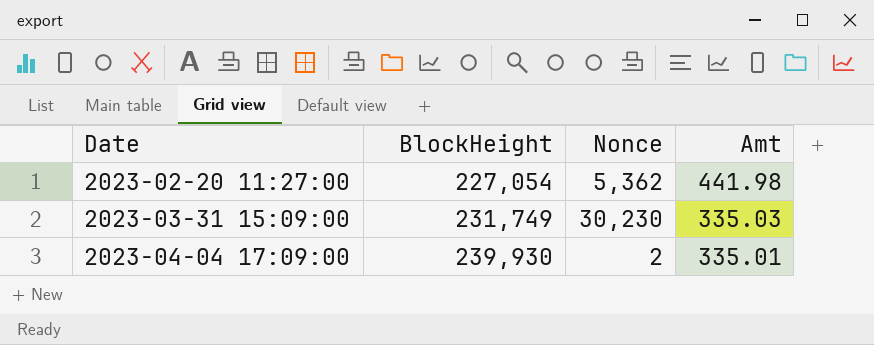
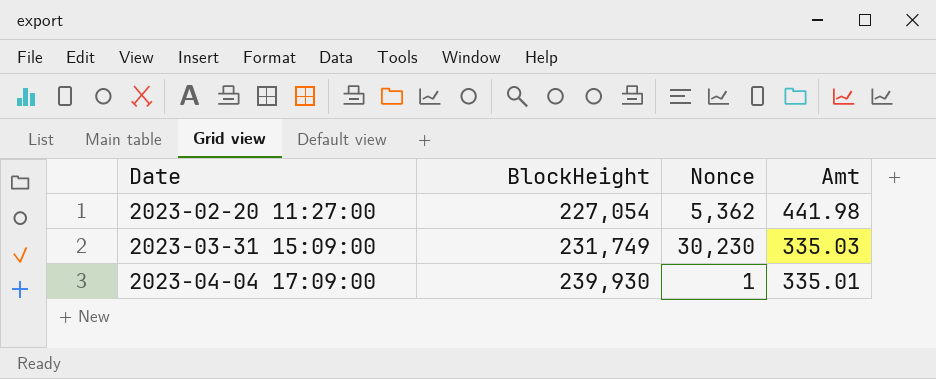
2023-04-04 17:09:00 | Nonce: 2 -> 1

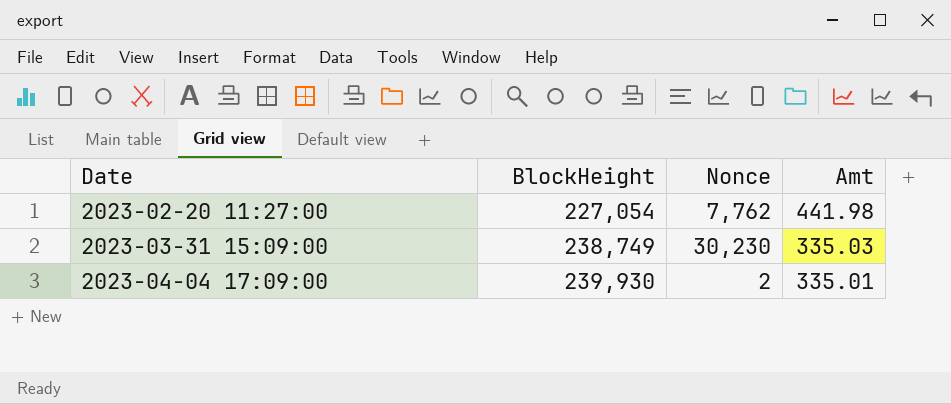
2023-02-20 11:27:00 | Nonce: 5,362 -> 7,762
2023-03-31 15:09:00 | BlockHeight: 231,749 -> 238,749
2023-04-04 17:09:00 | Nonce: 1 -> 2

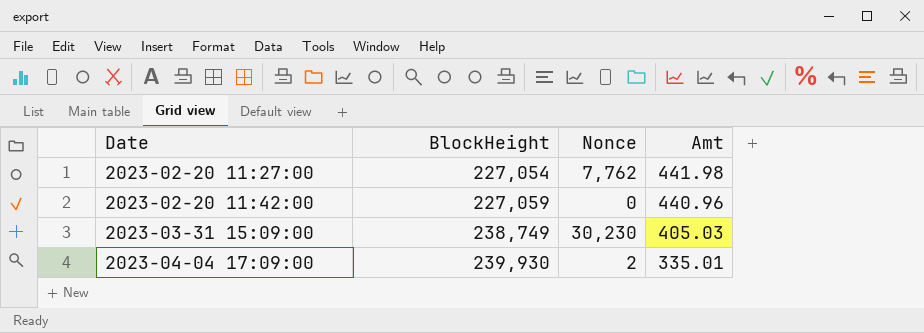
row 2023-02-20 11:42:00: none -> 227,059 | 0 | 440.96
2023-03-31 15:09:00 | Amt: 335.03 -> 405.03

